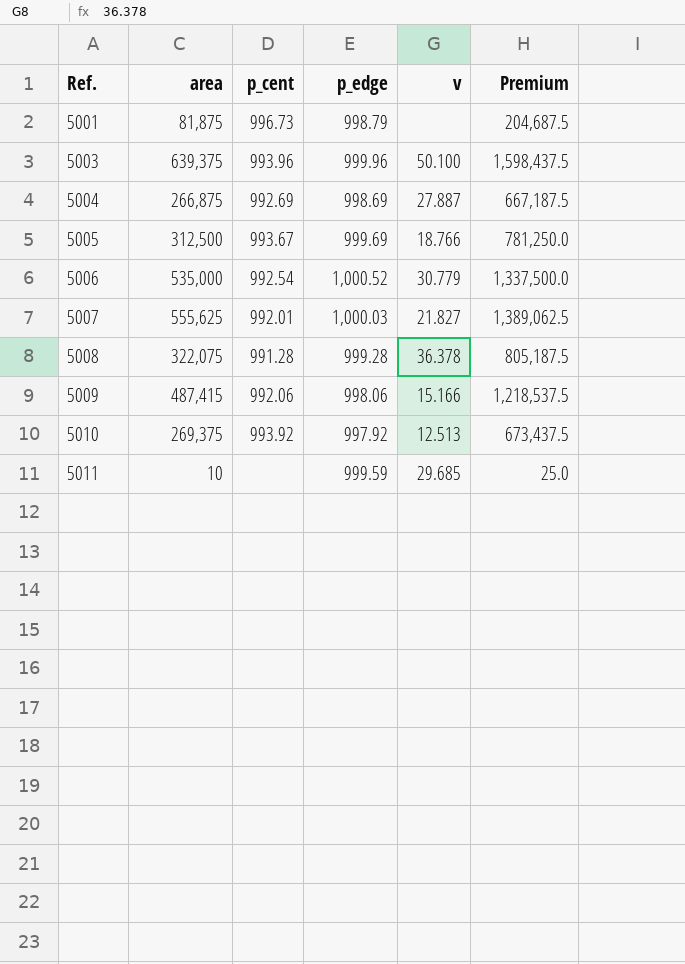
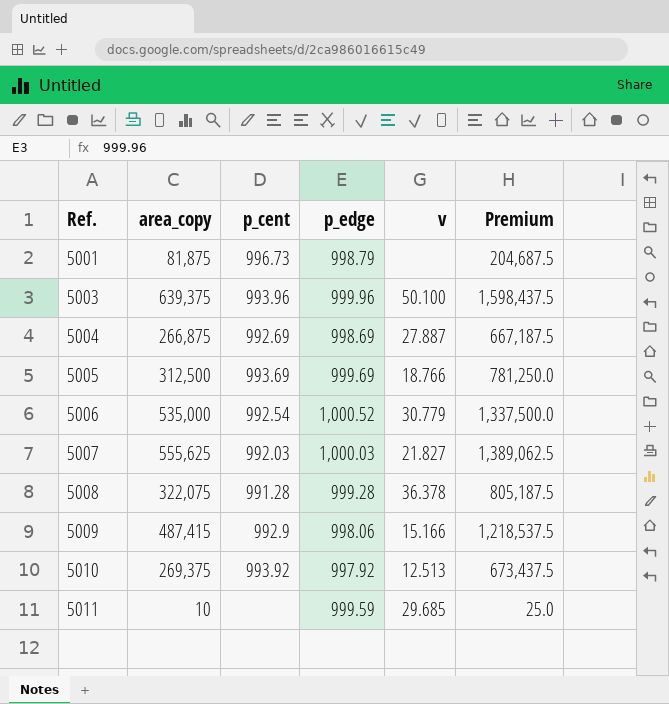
column name: area -> area_copy
5005 | p_cent: 993.67 -> 993.69
5007 | p_cent: 992.01 -> 992.03
5009 | p_cent: 992.06 -> 992.9

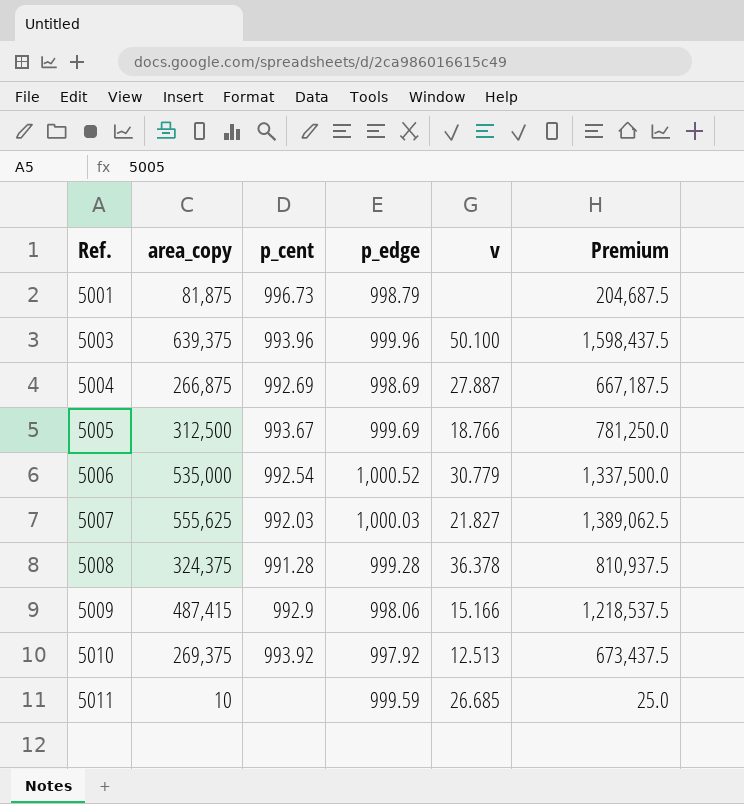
5005 | p_cent: 993.69 -> 993.67
5008 | area_copy: 322,075 -> 324,375
5008 | Premium: 805,187.5 -> 810,937.5
5011 | v: 29.685 -> 26.685

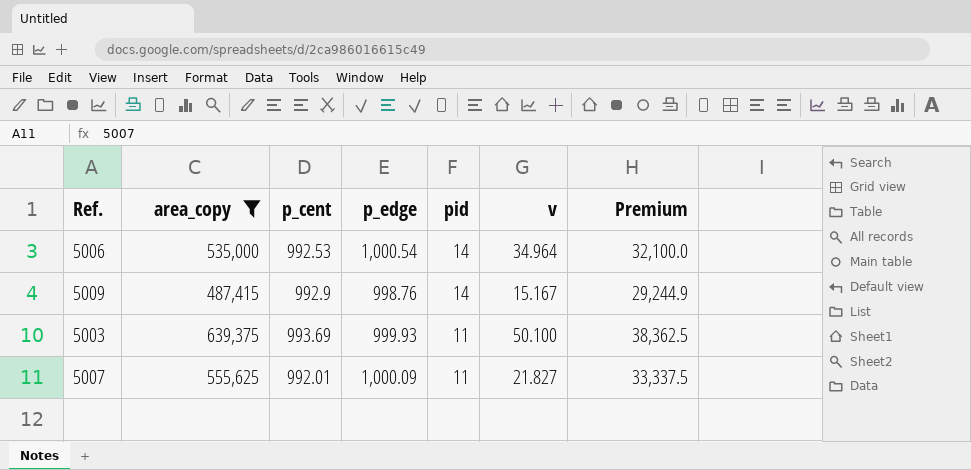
filter: none -> area_copy >= 487,415
row order: Ref. ascending -> pid descending
column pid | position: none -> 5
column Premium | formula: [area_copy] * 2.5 -> [area_copy] * 0.06
5006 | p_cent: 992.54 -> 992.53
5006 | p_edge: 1,000.52 -> 1,000.54
5006 | v: 30.779 -> 34.964
5009 | p_edge: 998.06 -> 998.76
5009 | v: 15.166 -> 15.167
5003 | p_cent: 993.96 -> 993.69
5003 | p_edge: 999.96 -> 999.93
5007 | p_cent: 992.03 -> 992.01
5007 | p_edge: 1,000.03 -> 1,000.09

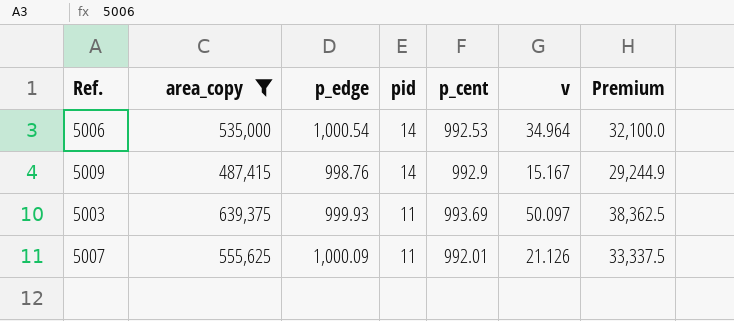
column p_cent | position: 3 -> 5
5003 | v: 50.100 -> 50.097
5007 | v: 21.827 -> 21.126

